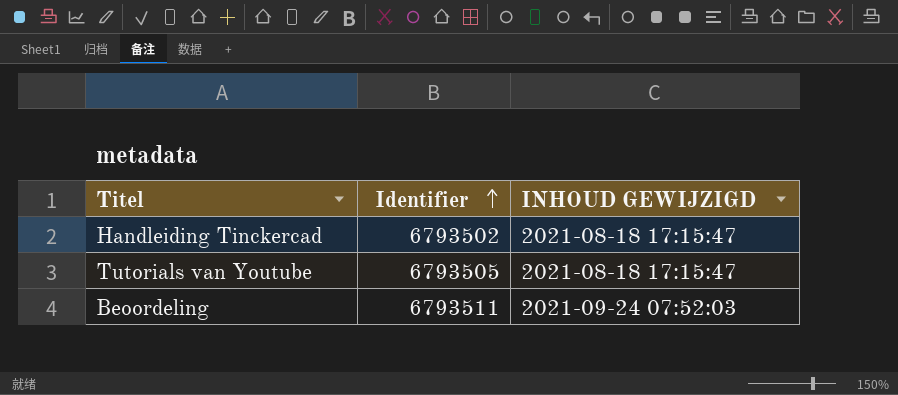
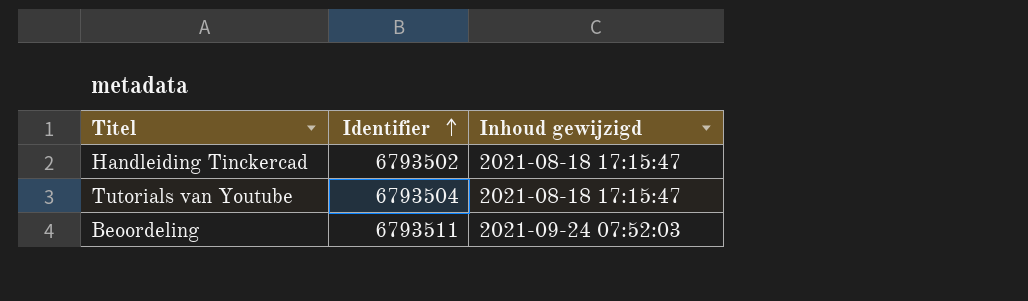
column name: INHOUD GEWIJZIGD -> Inhoud gewijzigd
Tutorials van Youtube | Identifier: 6793505 -> 6793504

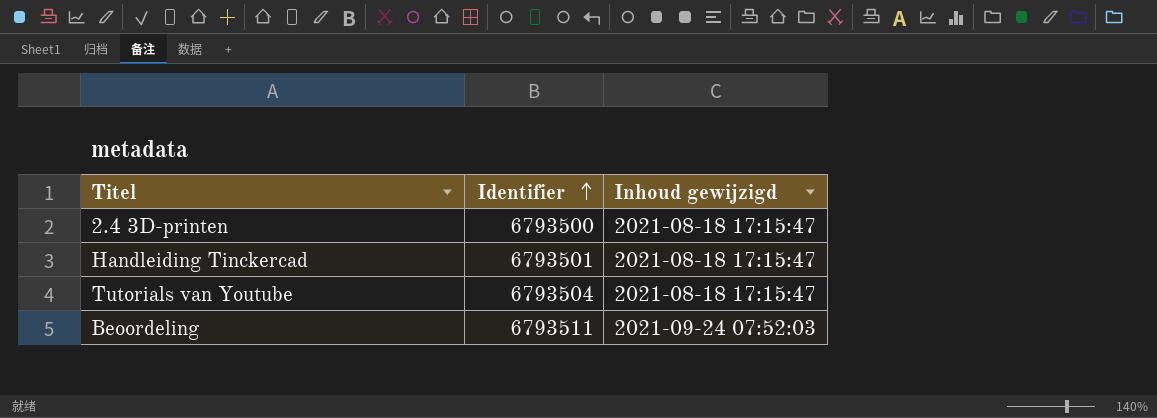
row 2.4 3D-printen: none -> 6793500 | 2021-08-18 17:15:47
Handleiding Tinckercad | Identifier: 6793502 -> 6793501

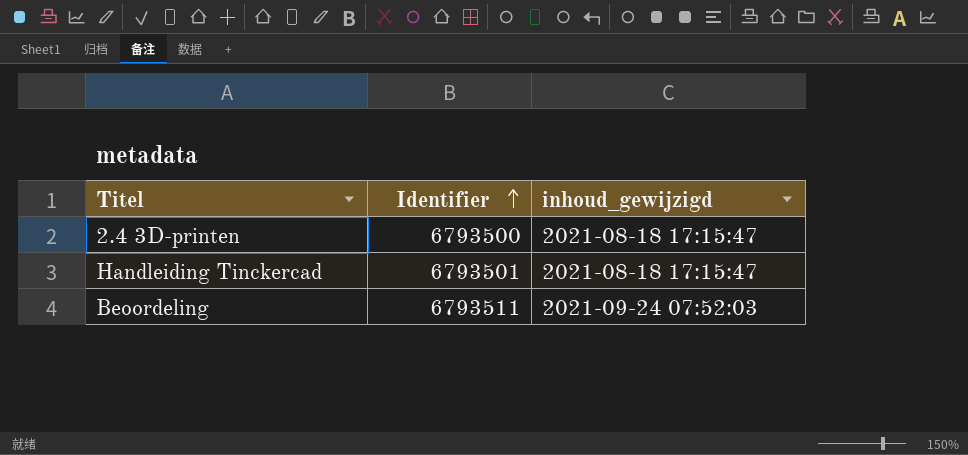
column name: Inhoud gewijzigd -> inhoud_gewijzigd
row Tutorials van Youtube: 6793504 | 2021-08-18 17:15:47 -> none

